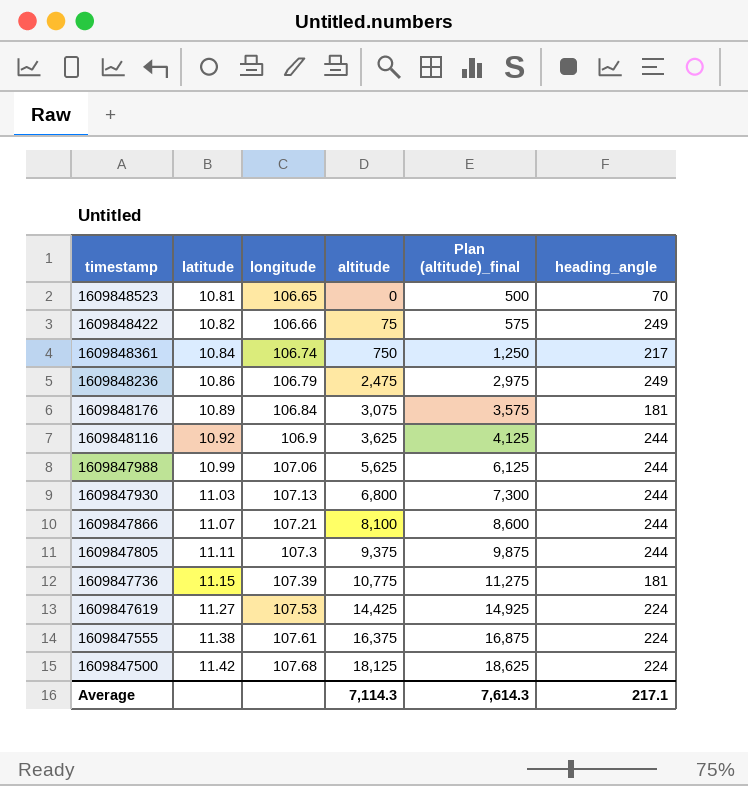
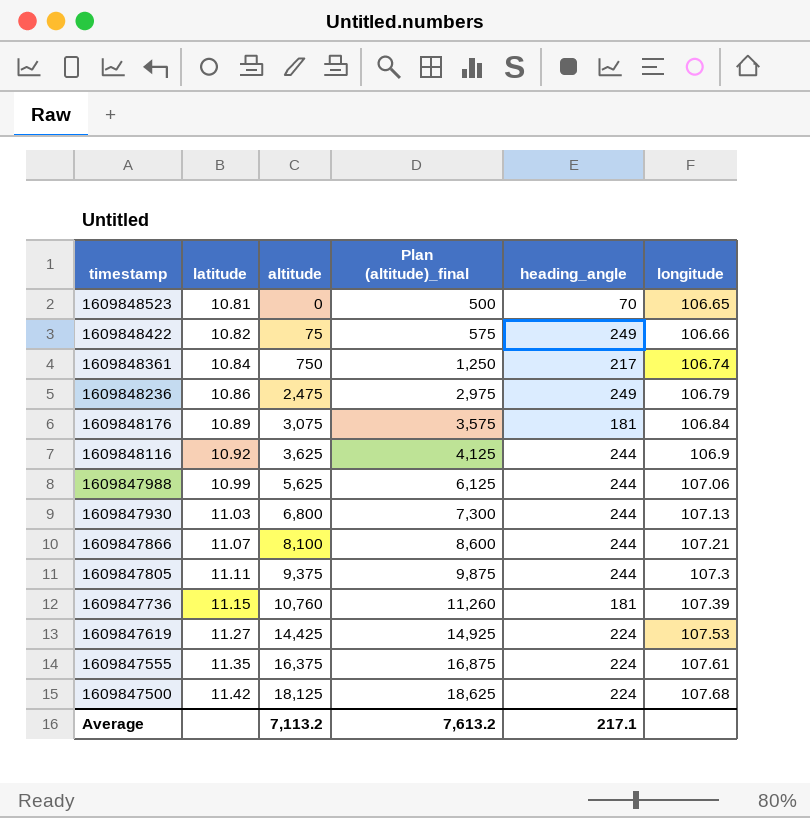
column longitude | position: 3 -> 6
1609847736 | altitude: 10,775 -> 10,760
1609847736 | Plan (altitude)_final: 11,275 -> 11,260
1609847555 | latitude: 11.38 -> 11.35
Average | altitude: 7,114.3 -> 7,113.2
Average | Plan (altitude)_final: 7,614.3 -> 7,613.2

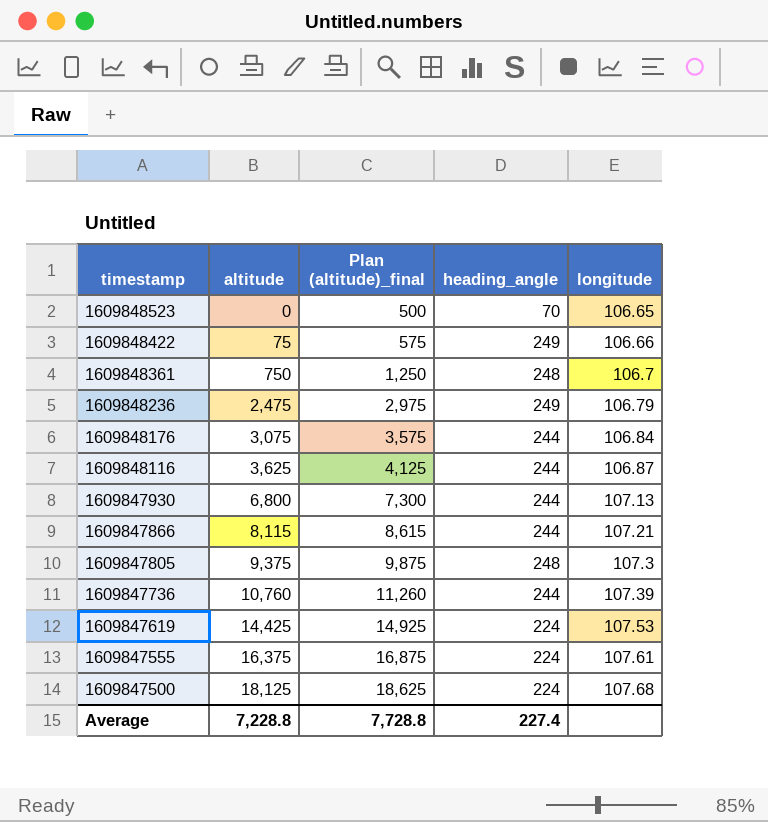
column latitude | position: 2 -> none
row 1609847988: 10.99 | 5,625 | 6,125 | 244 | 107.06 -> none
1609848361 | heading_angle: 217 -> 248
1609848361 | longitude: 106.74 -> 106.7
1609848176 | heading_angle: 181 -> 244
1609848116 | longitude: 106.9 -> 106.87
1609847866 | altitude: 8,100 -> 8,115
1609847866 | Plan (altitude)_final: 8,600 -> 8,615
1609847805 | heading_angle: 244 -> 248
1609847736 | heading_angle: 181 -> 244
Average | altitude: 7,113.2 -> 7,228.8
Average | Plan (altitude)_final: 7,613.2 -> 7,728.8
Average | heading_angle: 217.1 -> 227.4

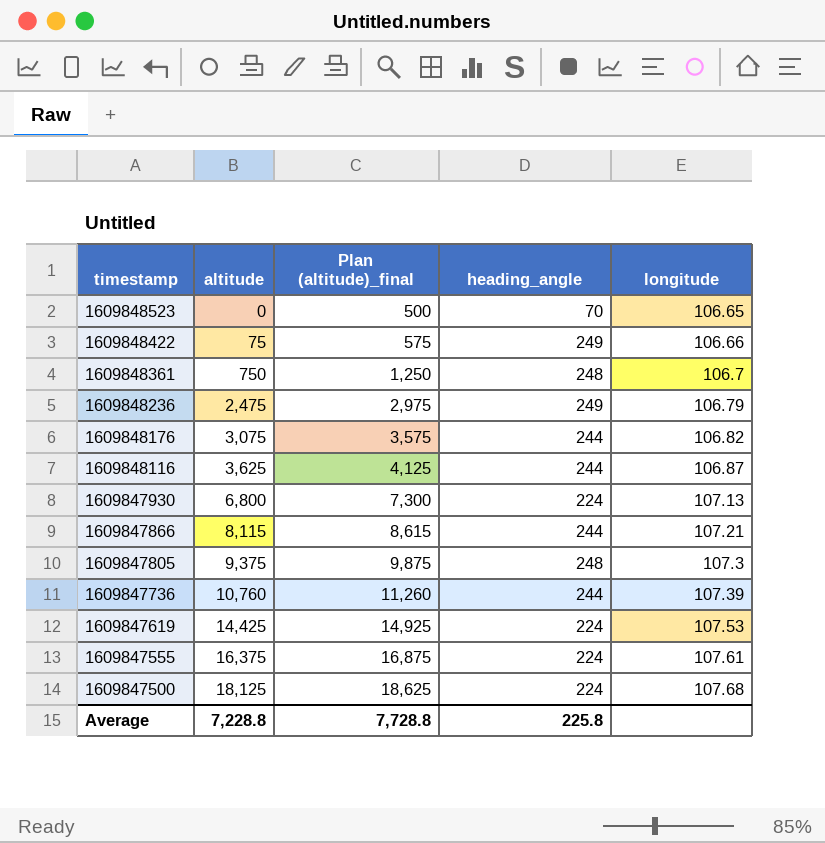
1609848176 | longitude: 106.84 -> 106.82
1609847930 | heading_angle: 244 -> 224
Average | heading_angle: 227.4 -> 225.8

